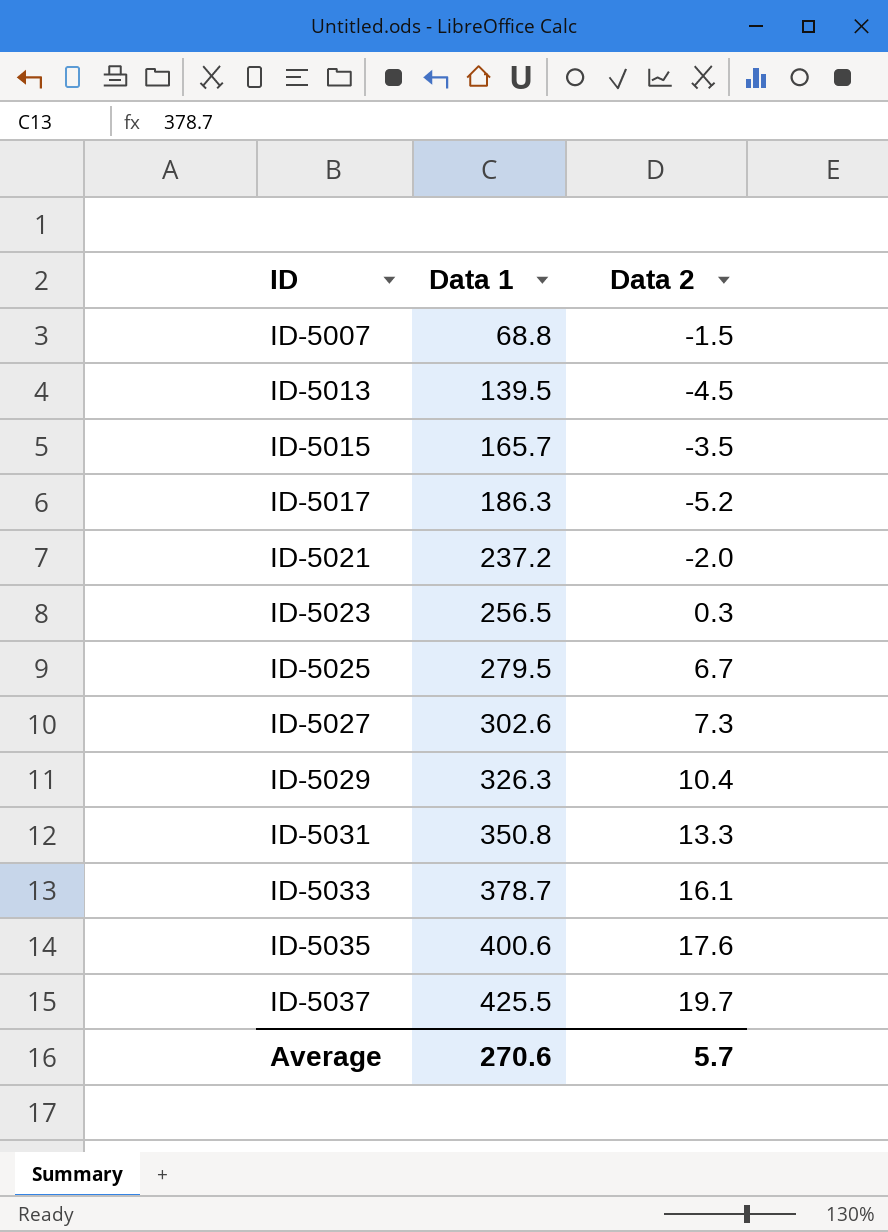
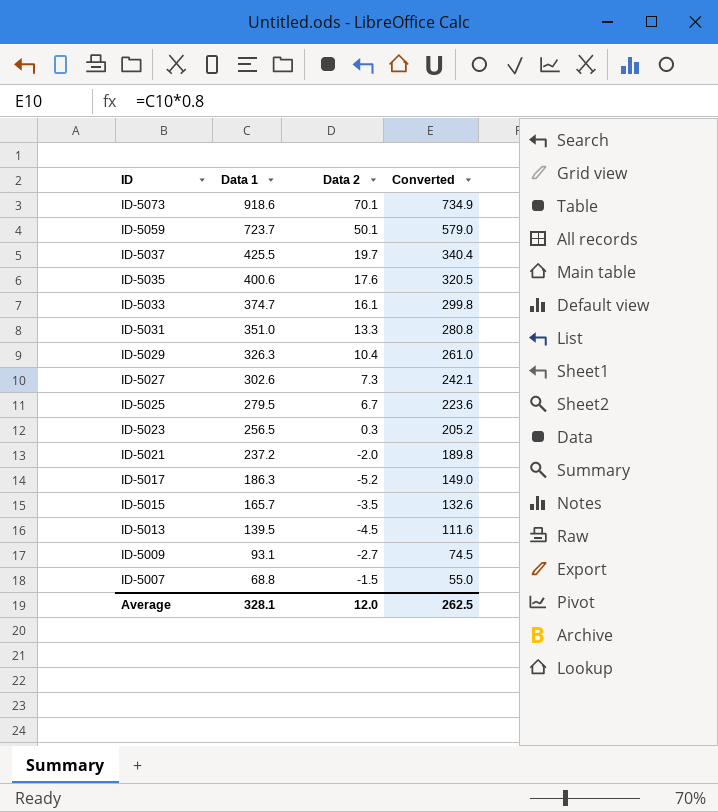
row order: ID ascending -> ID descending
column Converted | formula: none -> [Data 1] * 0.8
row ID-5073: none -> 918.6 | 70.1 | 734.9
row ID-5059: none -> 723.7 | 50.1 | 579.0
ID-5033 | Data 1: 378.7 -> 374.7
ID-5031 | Data 1: 350.8 -> 351.0
row ID-5009: none -> 93.1 | -2.7 | 74.5
Average | Data 1: 270.6 -> 328.1
Average | Data 2: 5.7 -> 12.0

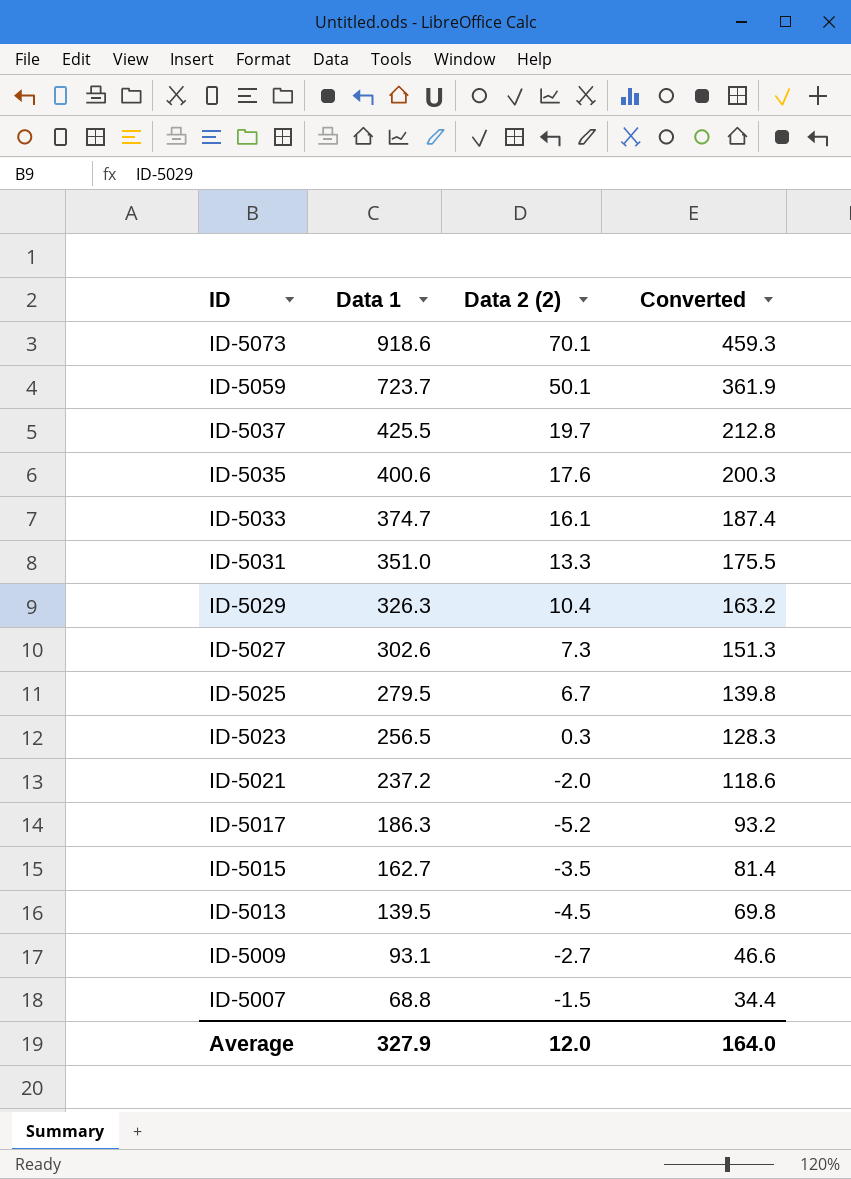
column name: Data 2 -> Data 2 (2)
column Converted | formula: [Data 1] * 0.8 -> [Data 1] * 0.5
ID-5015 | Data 1: 165.7 -> 162.7
Average | Data 1: 328.1 -> 327.9
Average | Converted: 262.5 -> 164.0

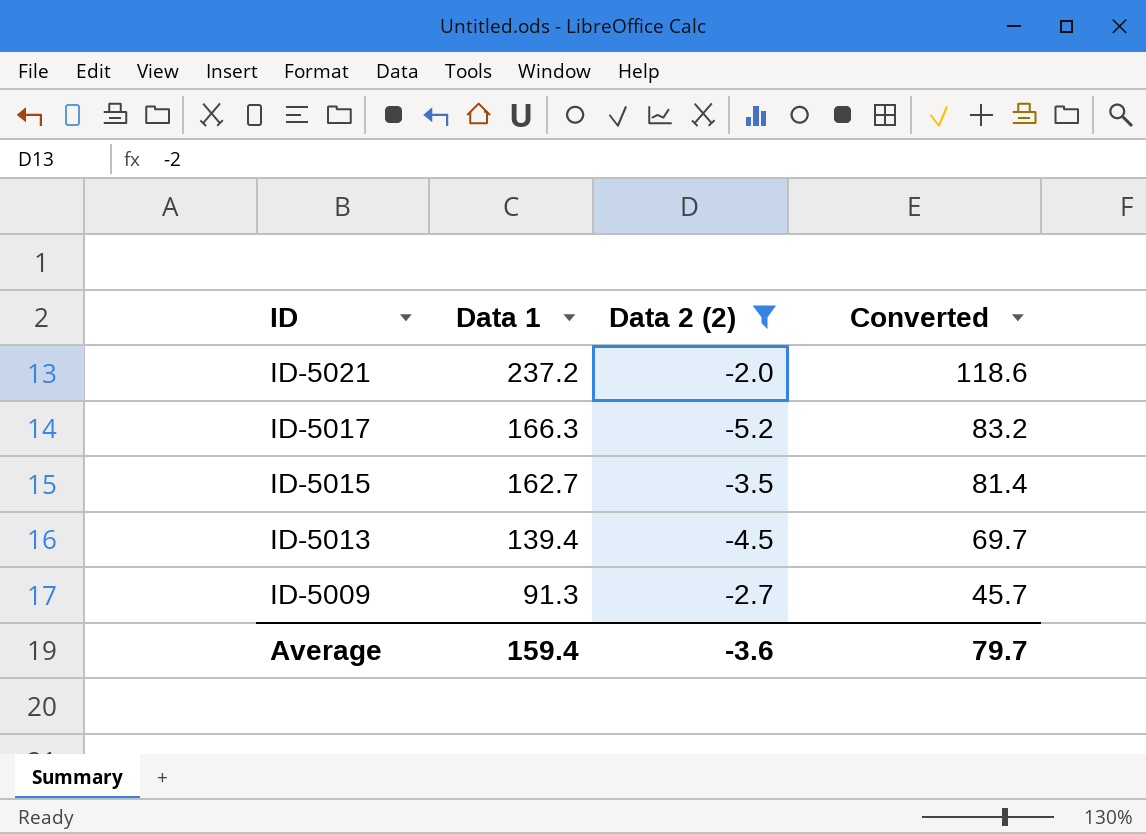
filter: none -> Data 2 (2) <= -2.0
ID-5017 | Data 1: 186.3 -> 166.3
ID-5017 | Converted: 93.2 -> 83.2
ID-5013 | Data 1: 139.5 -> 139.4
ID-5013 | Converted: 69.8 -> 69.7
ID-5009 | Data 1: 93.1 -> 91.3
ID-5009 | Converted: 46.6 -> 45.7
Average | Data 1: 327.9 -> 159.4
Average | Data 2 (2): 12.0 -> -3.6
Average | Converted: 164.0 -> 79.7

